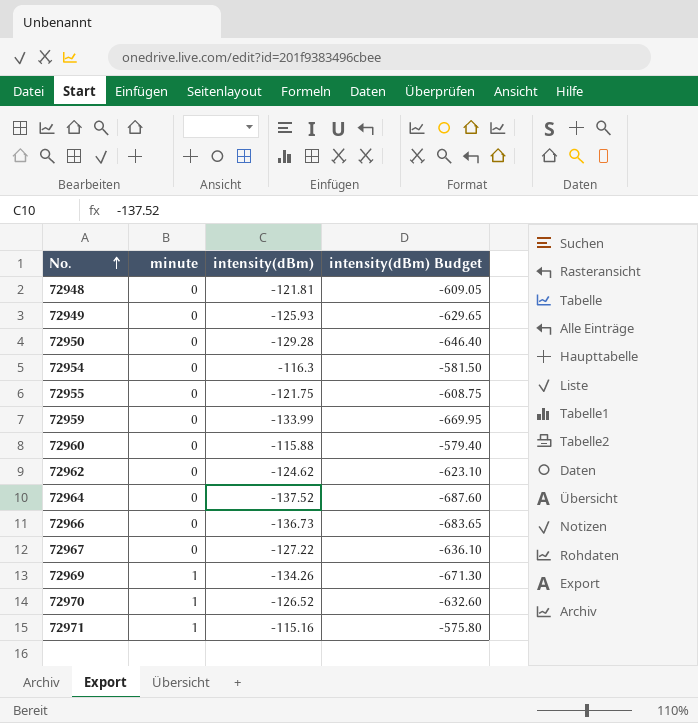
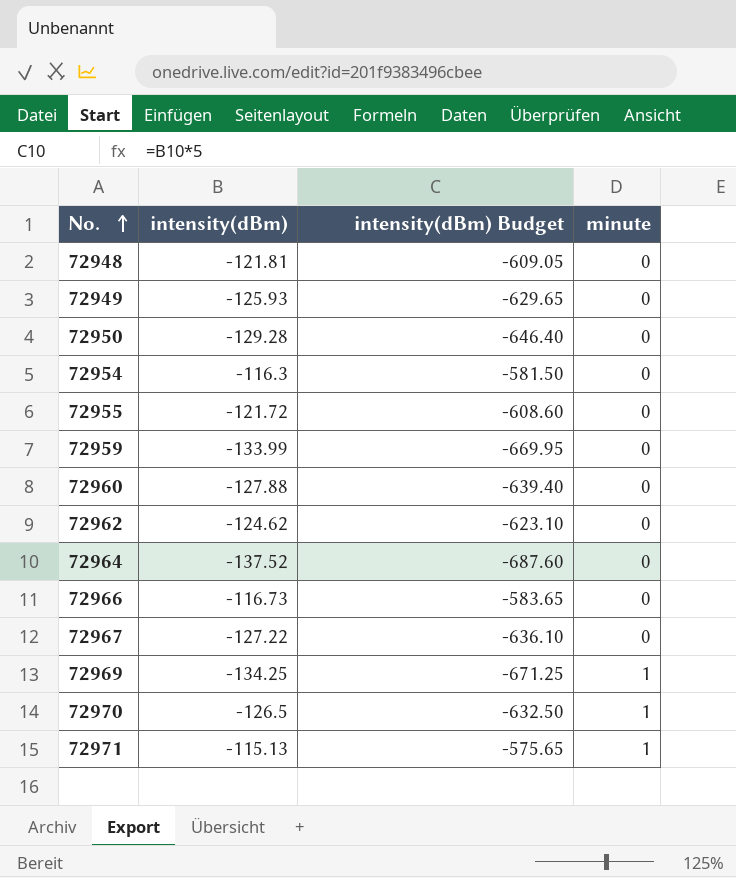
column minute | position: 2 -> 4
72955 | intensity(dBm): -121.75 -> -121.72
72955 | intensity(dBm) Budget: -608.75 -> -608.60
72960 | intensity(dBm): -115.88 -> -127.88
72960 | intensity(dBm) Budget: -579.40 -> -639.40
72966 | intensity(dBm): -136.73 -> -116.73
72966 | intensity(dBm) Budget: -683.65 -> -583.65
72969 | intensity(dBm): -134.26 -> -134.25
72969 | intensity(dBm) Budget: -671.30 -> -671.25
72970 | intensity(dBm): -126.52 -> -126.5
72970 | intensity(dBm) Budget: -632.60 -> -632.50
72971 | intensity(dBm): -115.16 -> -115.13
72971 | intensity(dBm) Budget: -575.80 -> -575.65

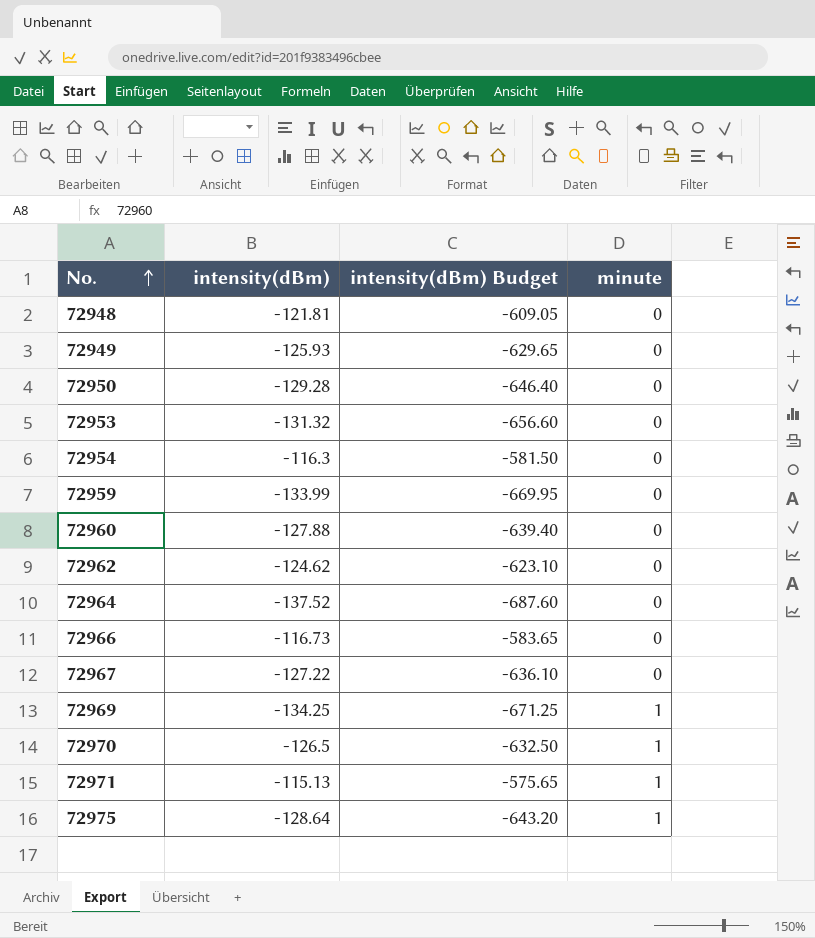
row 72955: -121.72 | -608.60 | 0 -> none
row 72953: none -> -131.32 | -656.60 | 0
row 72975: none -> -128.64 | -643.20 | 1

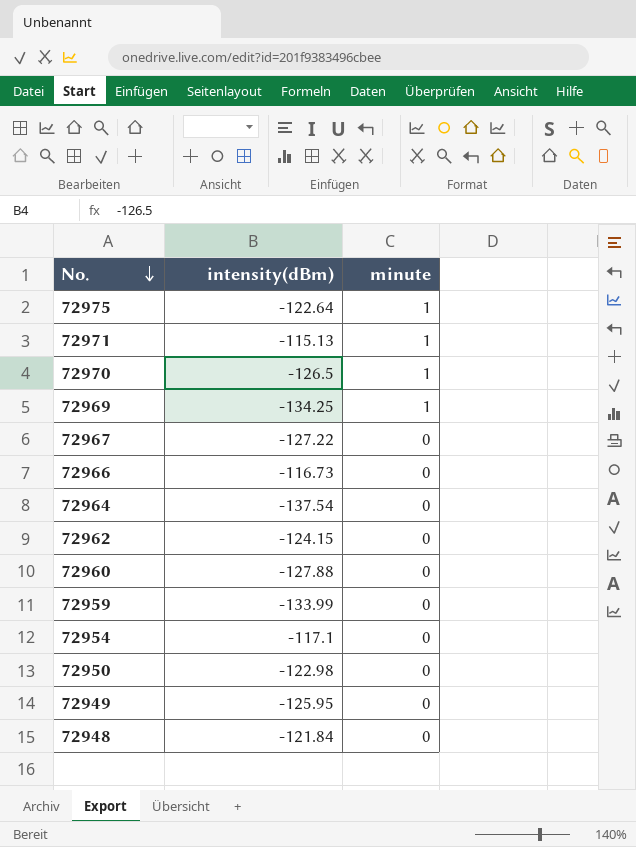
row order: No. ascending -> No. descending
column intensity(dBm) Budget | formula: [intensity(dBm)] * 5 -> none
row 72953: -131.32 | -656.60 | 0 -> none
72975 | intensity(dBm): -128.64 -> -122.64
72964 | intensity(dBm): -137.52 -> -137.54
72962 | intensity(dBm): -124.62 -> -124.15
72954 | intensity(dBm): -116.3 -> -117.1
72950 | intensity(dBm): -129.28 -> -122.98
72949 | intensity(dBm): -125.93 -> -125.95
72948 | intensity(dBm): -121.81 -> -121.84

